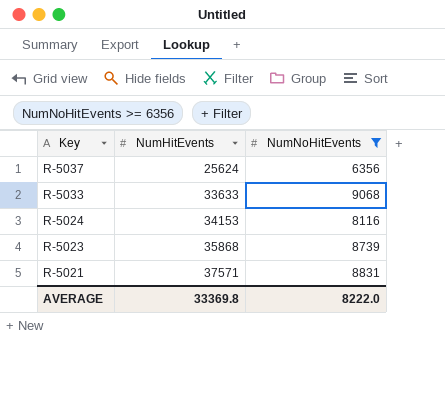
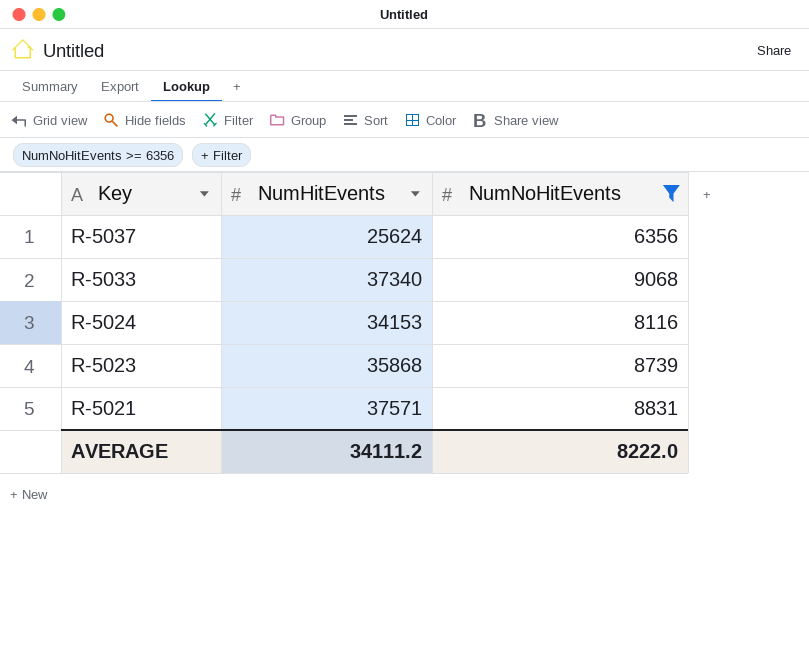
R-5033 | NumHitEvents: 33633 -> 37340
AVERAGE | NumHitEvents: 33369.8 -> 34111.2

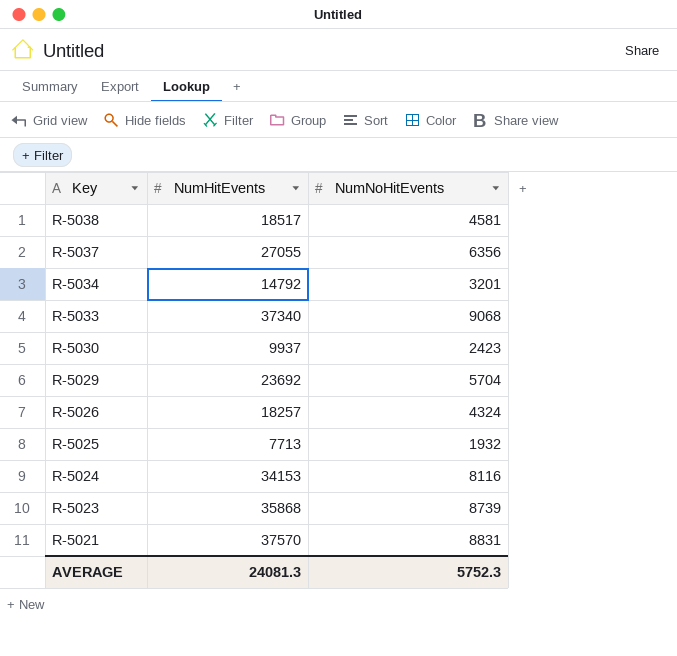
filter: NumNoHitEvents >= 6356 -> none
R-5037 | NumHitEvents: 25624 -> 27055
R-5021 | NumHitEvents: 37571 -> 37570
AVERAGE | NumHitEvents: 34111.2 -> 24081.3
AVERAGE | NumNoHitEvents: 8222.0 -> 5752.3

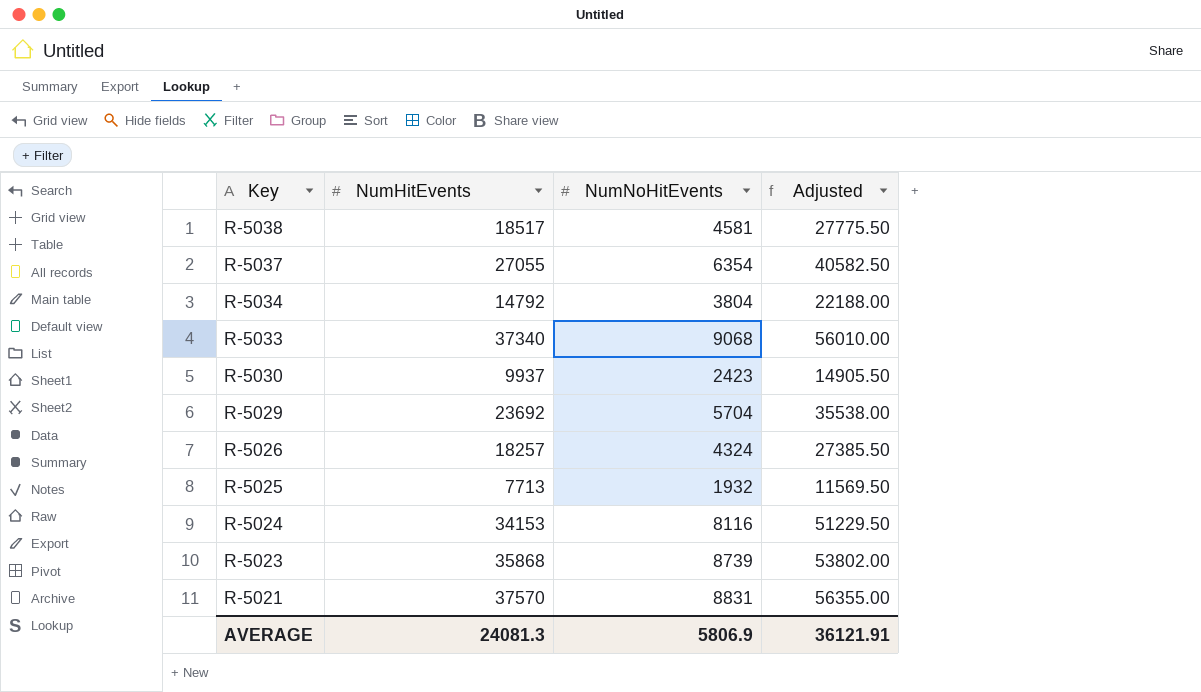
column Adjusted | formula: none -> [NumHitEvents] * 1.5
R-5037 | NumNoHitEvents: 6356 -> 6354
R-5034 | NumNoHitEvents: 3201 -> 3804
AVERAGE | NumNoHitEvents: 5752.3 -> 5806.9

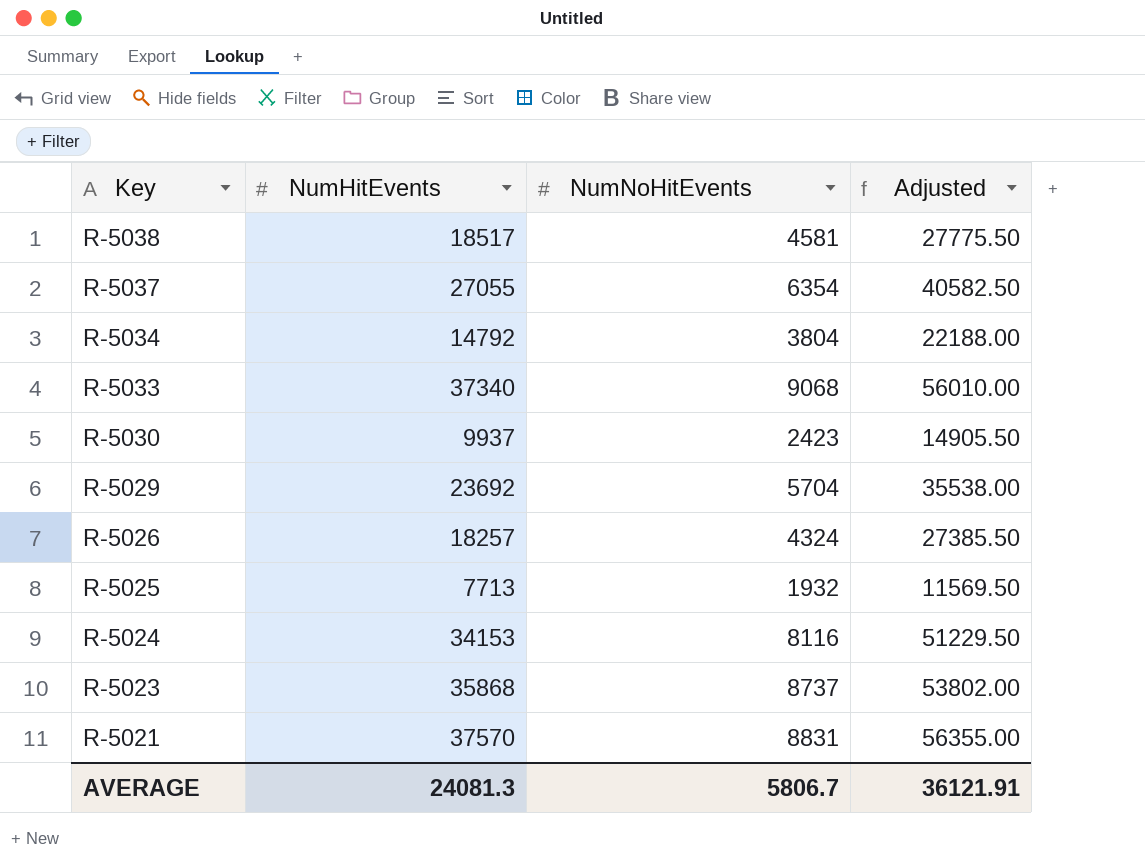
R-5023 | NumNoHitEvents: 8739 -> 8737
AVERAGE | NumNoHitEvents: 5806.9 -> 5806.7

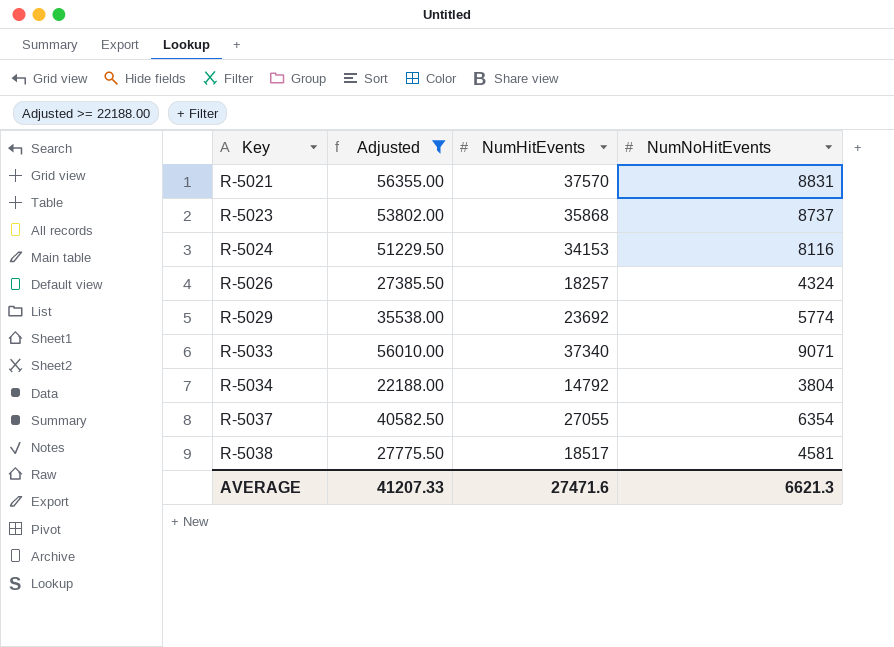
filter: none -> Adjusted >= 22188.00
row order: Key descending -> Key ascending
column Adjusted | position: 4 -> 2
R-5029 | NumNoHitEvents: 5704 -> 5774
R-5033 | NumNoHitEvents: 9068 -> 9071
AVERAGE | Adjusted: 36121.91 -> 41207.33
AVERAGE | NumHitEvents: 24081.3 -> 27471.6
AVERAGE | NumNoHitEvents: 5806.7 -> 6621.3

